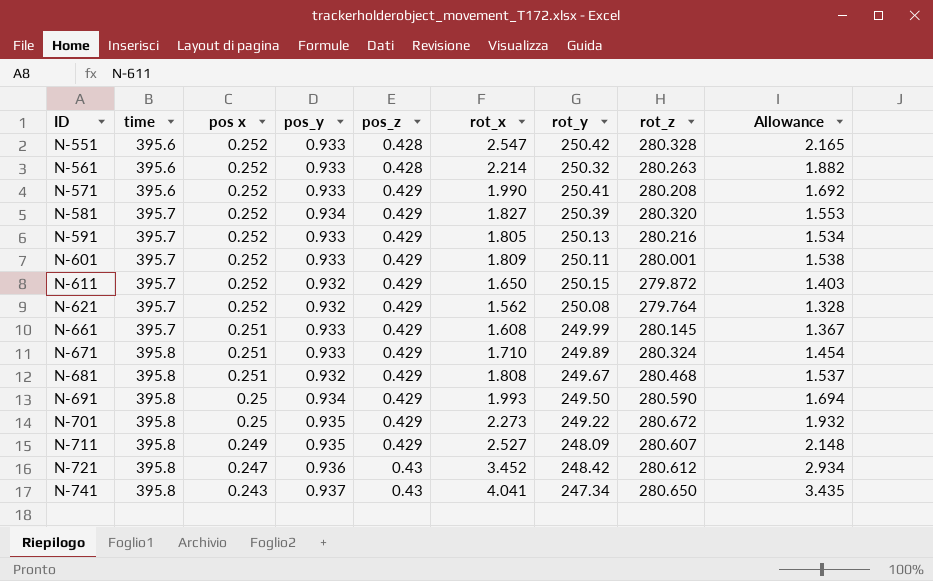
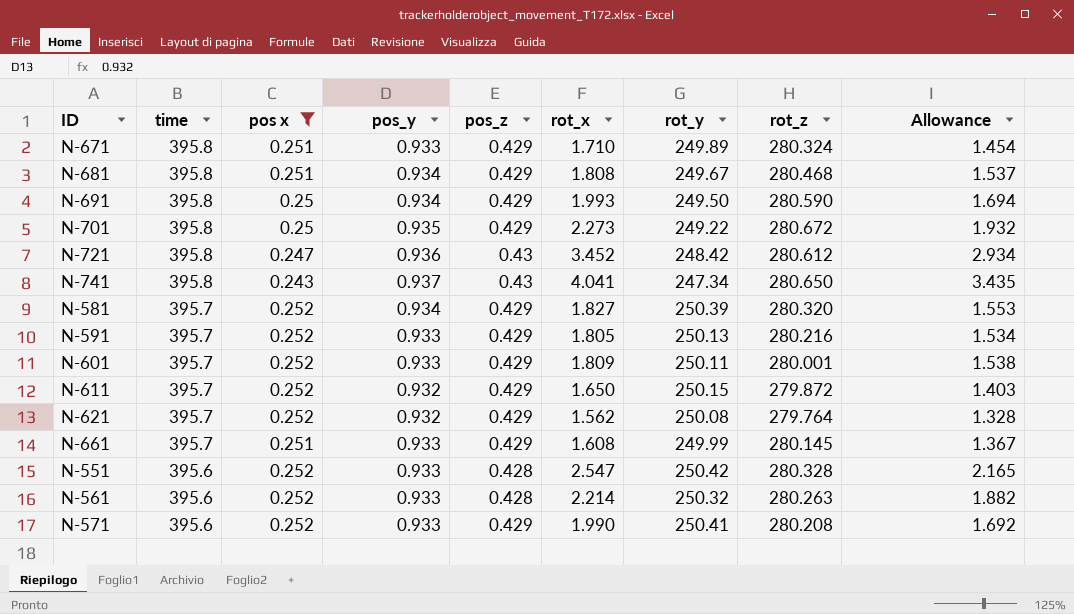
filter: none -> pos x != 0.249
row order: ID ascending -> time descending
N-681 | pos_y: 0.932 -> 0.934

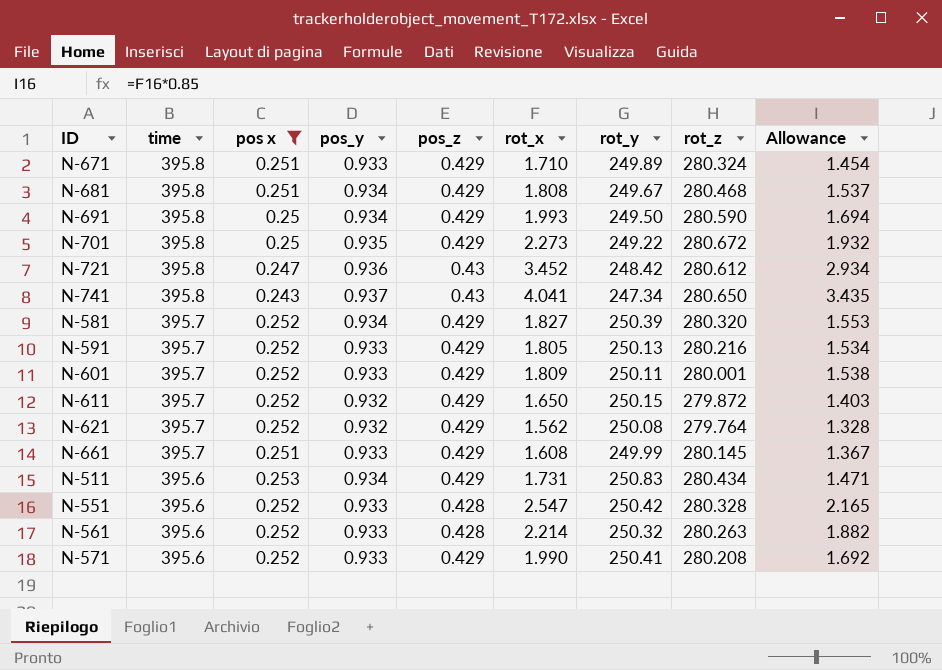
row N-511: none -> 395.6 | 0.253 | 0.934 | 0.429 | 1.731 | 250.83 | 280.434 | 1.471

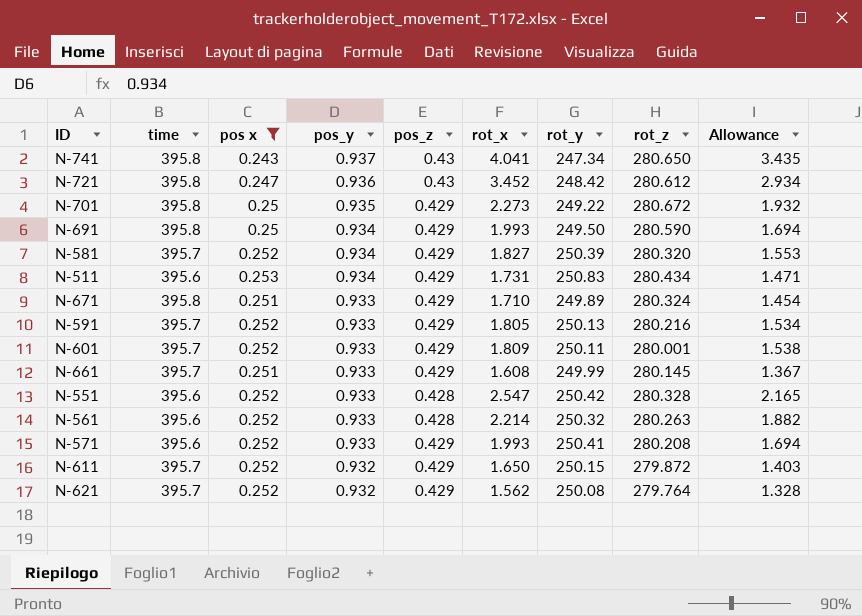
row order: time descending -> pos_y descending
row N-681: 395.8 | 0.251 | 0.934 | 0.429 | 1.808 | 249.67 | 280.468 | 1.537 -> none
N-571 | rot_x: 1.990 -> 1.993
N-571 | Allowance: 1.692 -> 1.694

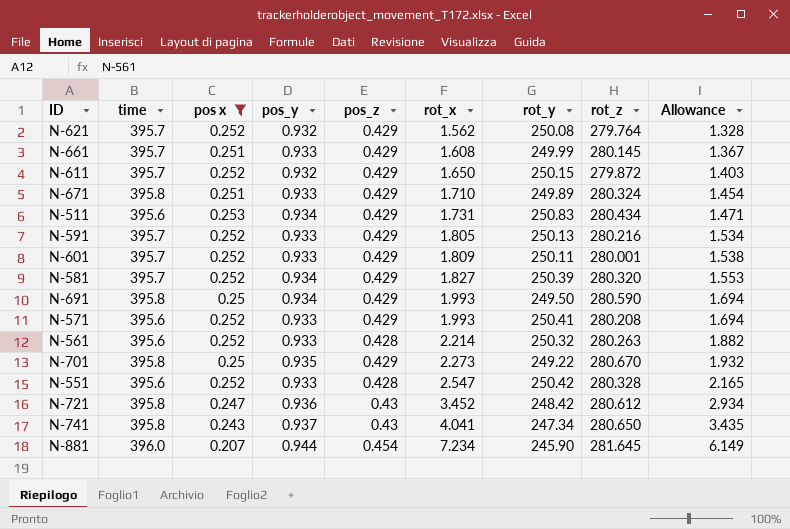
row order: pos_y descending -> rot_x ascending
N-701 | rot_z: 280.672 -> 280.670
row N-881: none -> 396.0 | 0.207 | 0.944 | 0.454 | 7.234 | 245.90 | 281.645 | 6.149

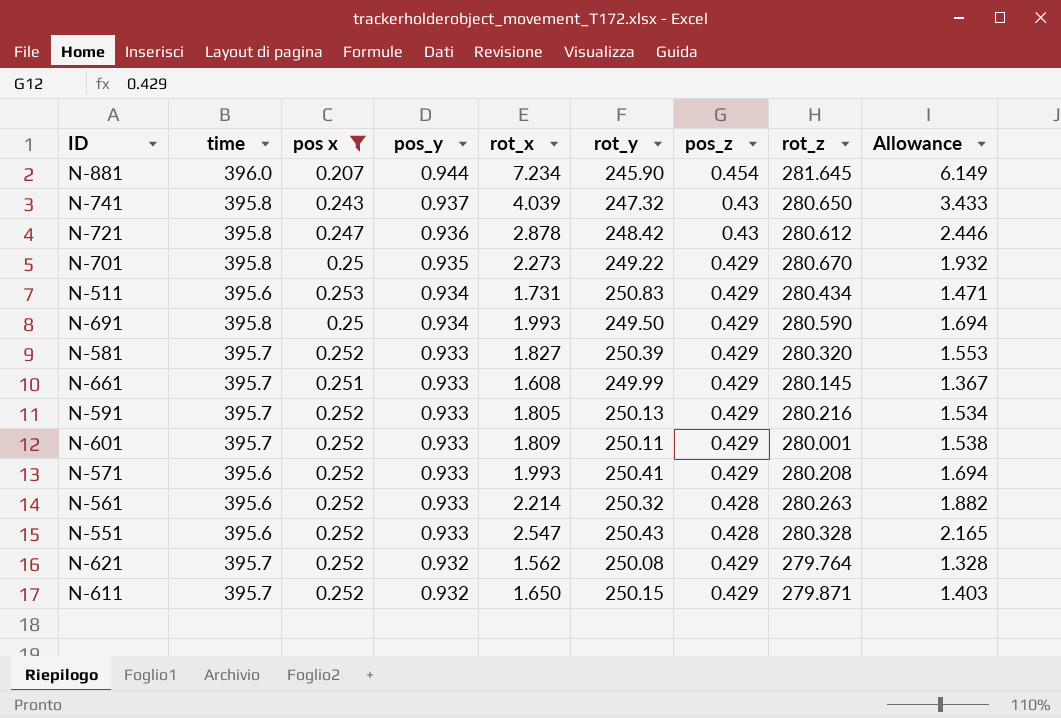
row order: rot_x ascending -> pos_y descending
column pos_z | position: 5 -> 7
row N-671: 395.8 | 0.251 | 0.933 | 0.429 | 1.710 | 249.89 | 280.324 | 1.454 -> none
N-741 | rot_x: 4.041 -> 4.039
N-741 | rot_y: 247.34 -> 247.32
N-741 | Allowance: 3.435 -> 3.433
N-721 | rot_x: 3.452 -> 2.878
N-721 | Allowance: 2.934 -> 2.446
N-581 | pos_y: 0.934 -> 0.933
N-551 | rot_y: 250.42 -> 250.43
N-611 | rot_z: 279.872 -> 279.871

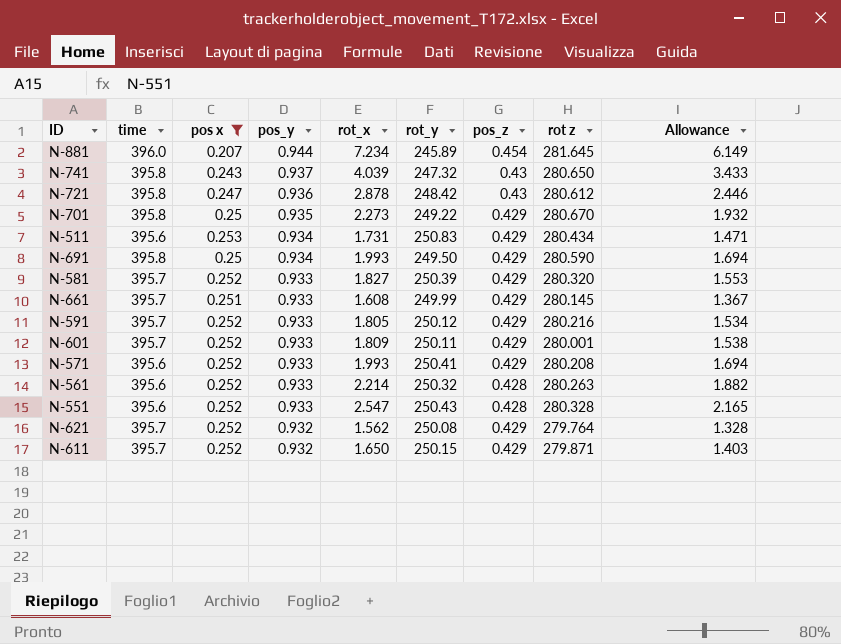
column name: rot_z -> rot z
N-881 | rot_y: 245.90 -> 245.89
N-591 | rot_y: 250.13 -> 250.12

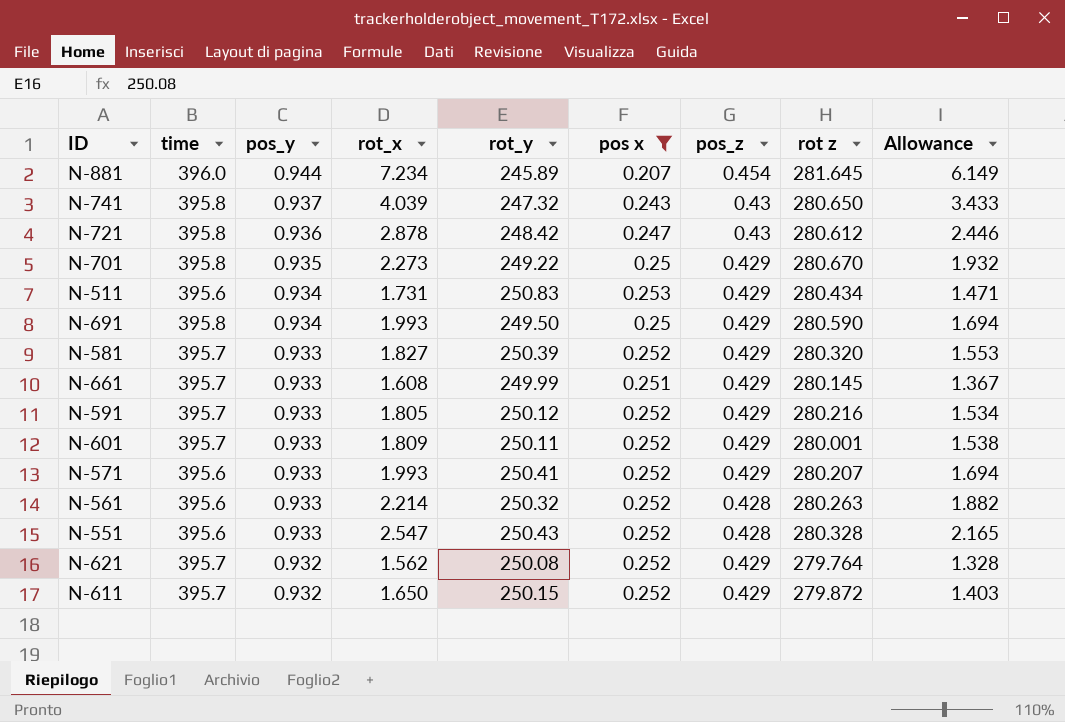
column pos x | position: 3 -> 6
N-571 | rot z: 280.208 -> 280.207
N-611 | rot z: 279.871 -> 279.872

